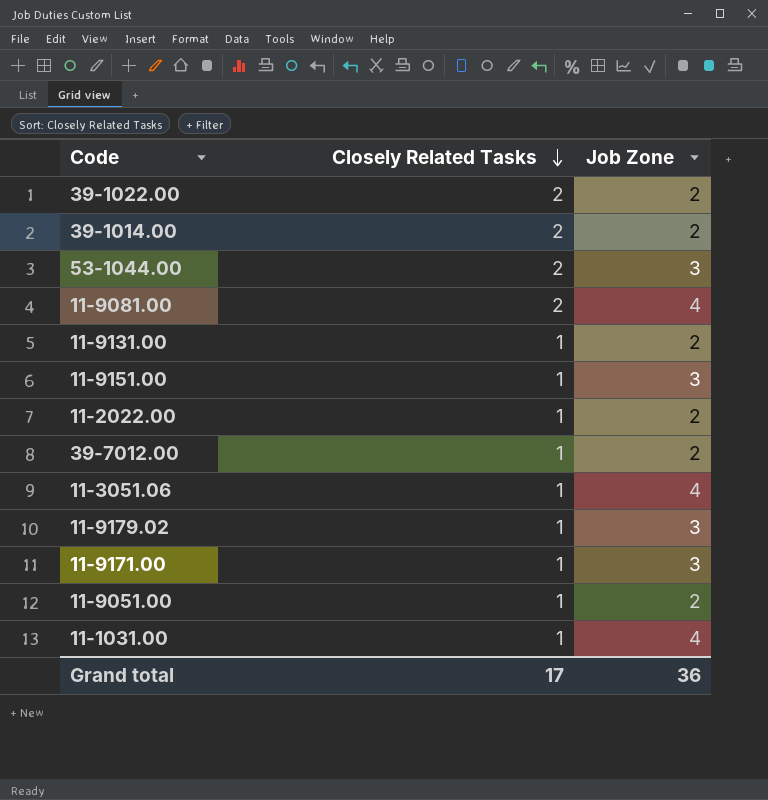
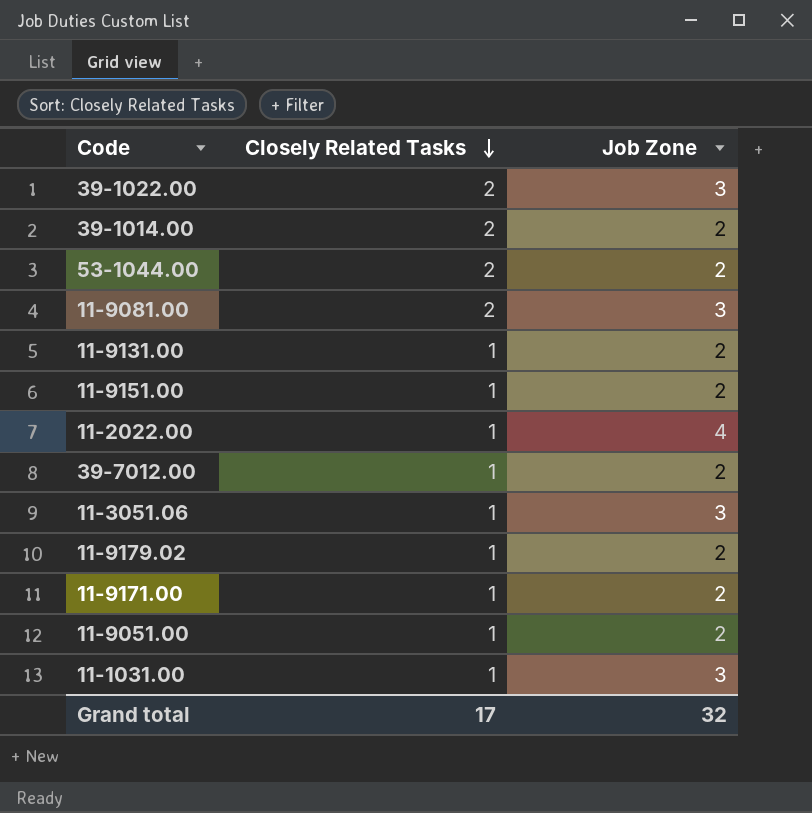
39-1022.00 | Job Zone: 2 -> 3
53-1044.00 | Job Zone: 3 -> 2
11-9081.00 | Job Zone: 4 -> 3
11-9151.00 | Job Zone: 3 -> 2
11-2022.00 | Job Zone: 2 -> 4
11-3051.06 | Job Zone: 4 -> 3
11-9179.02 | Job Zone: 3 -> 2
11-9171.00 | Job Zone: 3 -> 2
11-1031.00 | Job Zone: 4 -> 3
Grand total | Job Zone: 36 -> 32

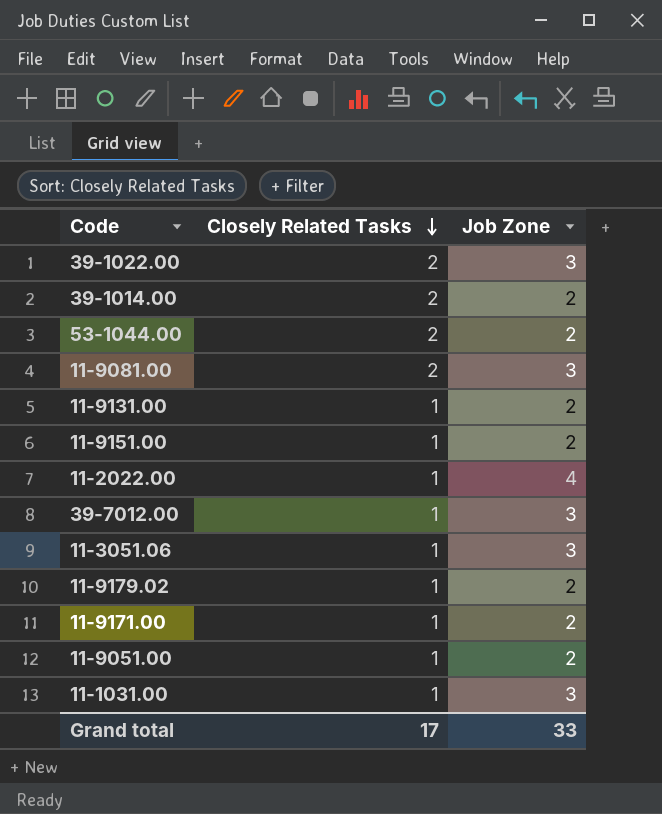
39-7012.00 | Job Zone: 2 -> 3
Grand total | Job Zone: 32 -> 33

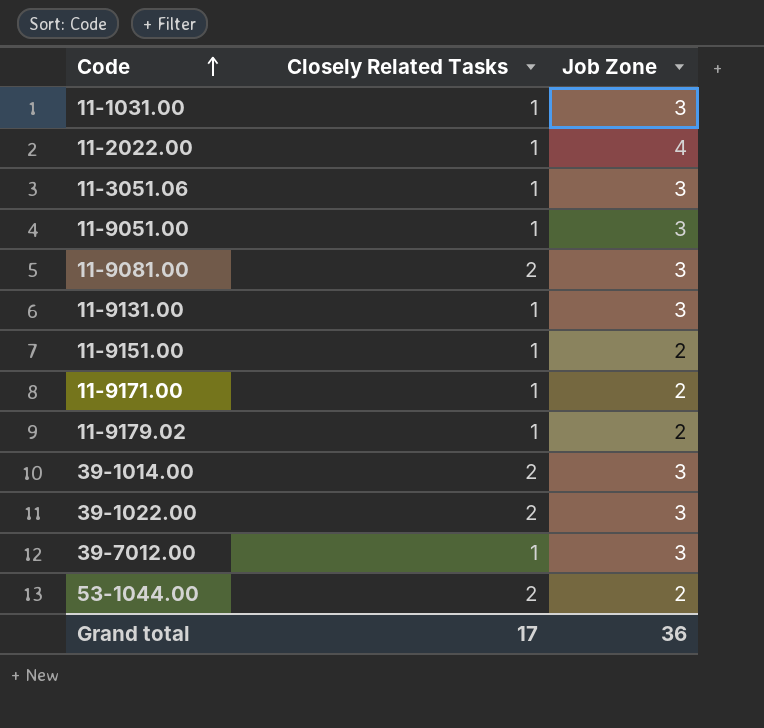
row order: Closely Related Tasks descending -> Code ascending
11-9051.00 | Job Zone: 2 -> 3
11-9131.00 | Job Zone: 2 -> 3
39-1014.00 | Job Zone: 2 -> 3
Grand total | Job Zone: 33 -> 36

